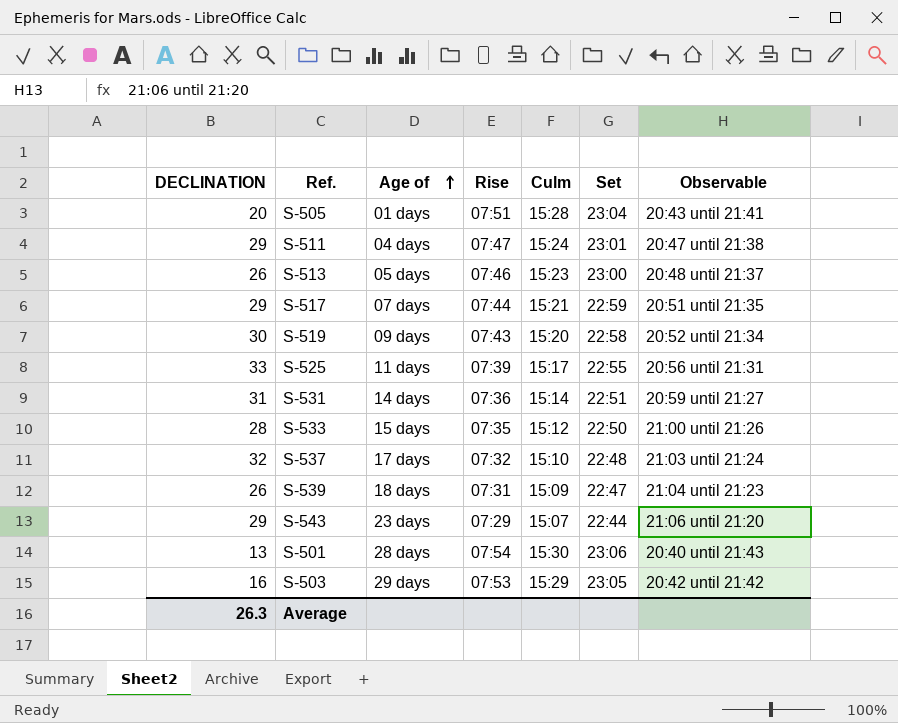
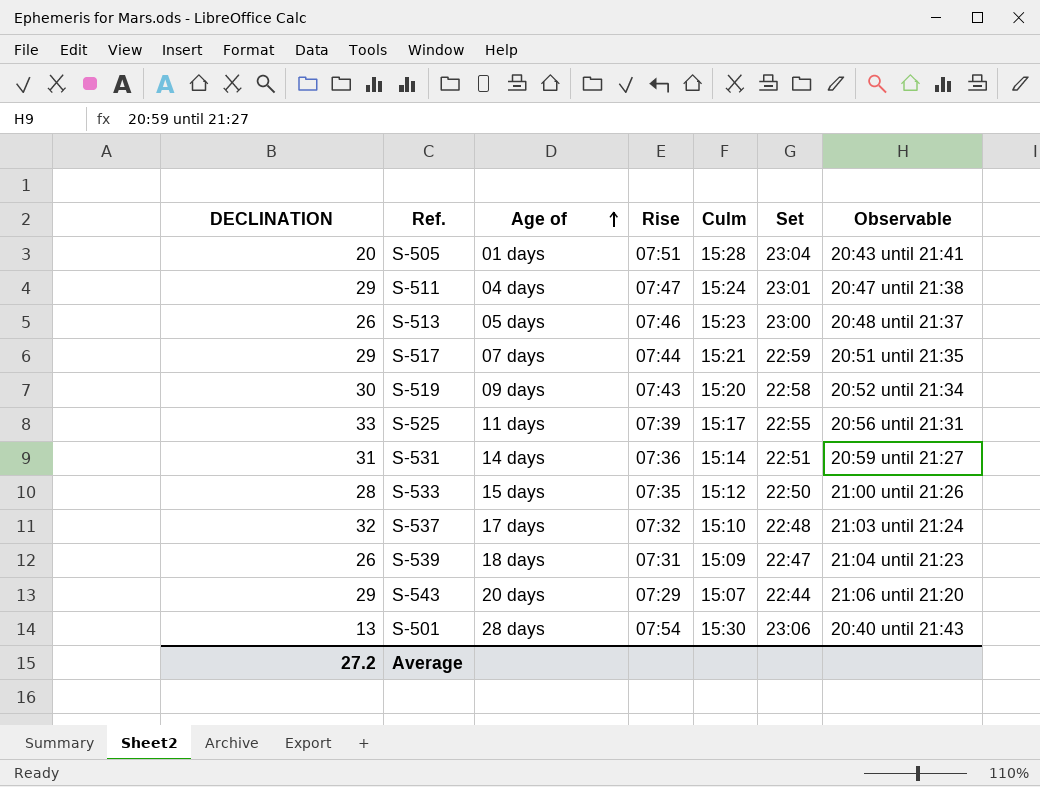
row S-503: 16 | 29 days | 07:53 | 15:29 | 23:05 | 20:42 until 21:42 -> none
S-543 | Age of: 23 days -> 20 days
Average | DECLINATION: 26.3 -> 27.2

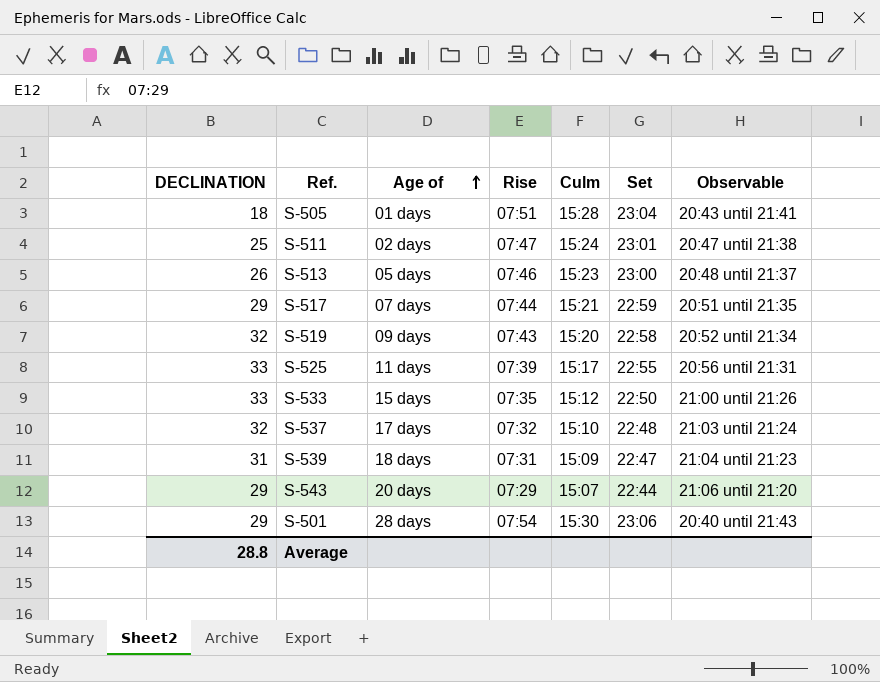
row S-531: 31 | 14 days | 07:36 | 15:14 | 22:51 | 20:59 until 21:27 -> none
S-505 | DECLINATION: 20 -> 18
S-511 | DECLINATION: 29 -> 25
S-511 | Age of: 04 days -> 02 days
S-519 | DECLINATION: 30 -> 32
S-533 | DECLINATION: 28 -> 33
S-539 | DECLINATION: 26 -> 31
S-501 | DECLINATION: 13 -> 29
Average | DECLINATION: 27.2 -> 28.8

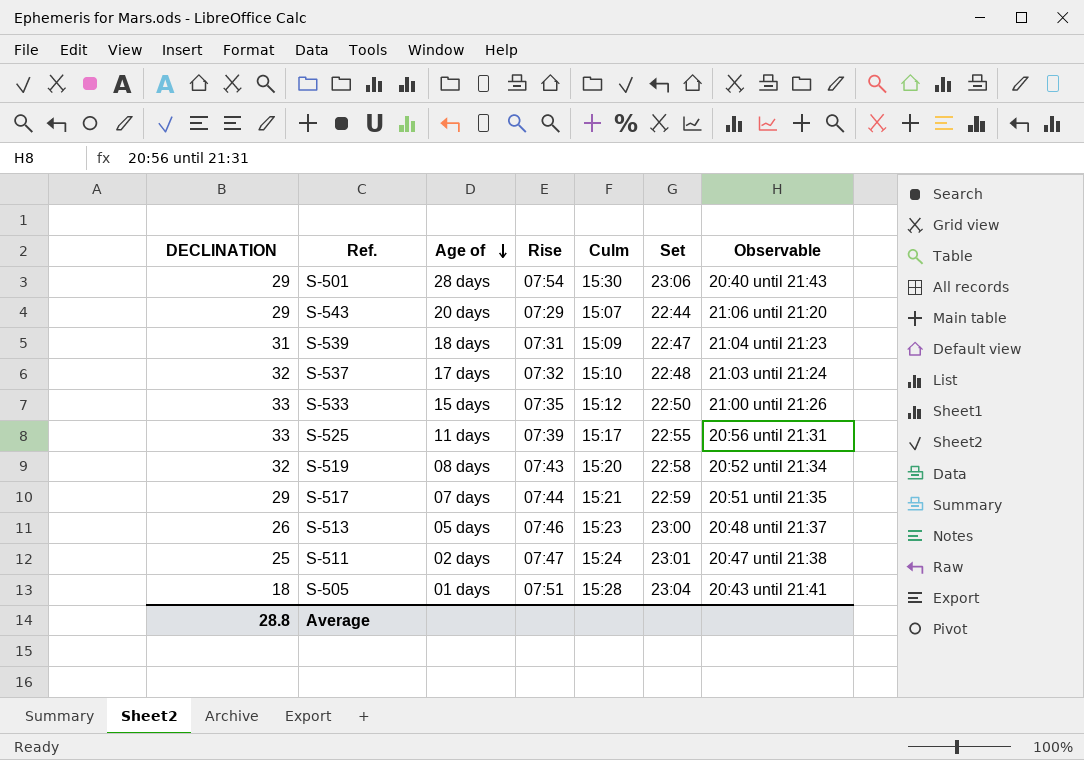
row order: Age of ascending -> Age of descending
S-519 | Age of: 09 days -> 08 days

